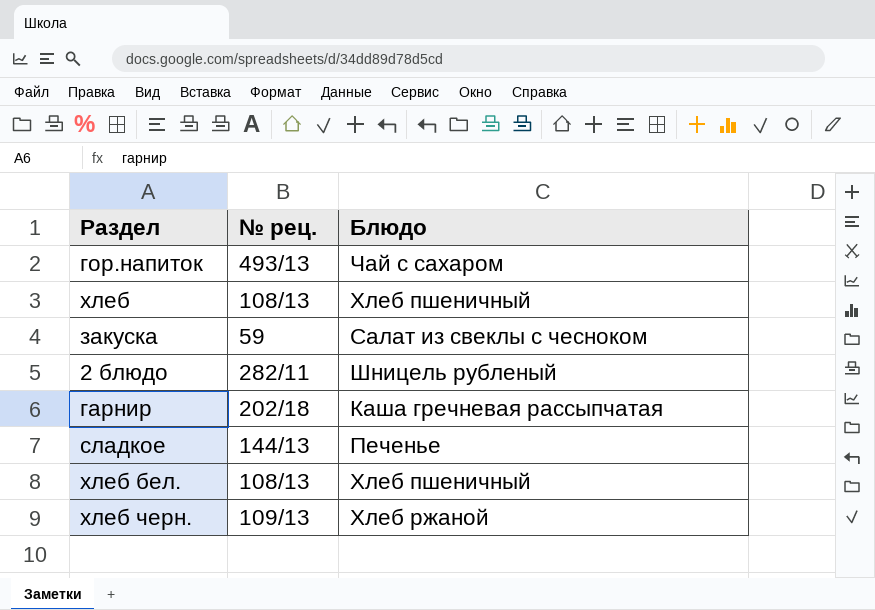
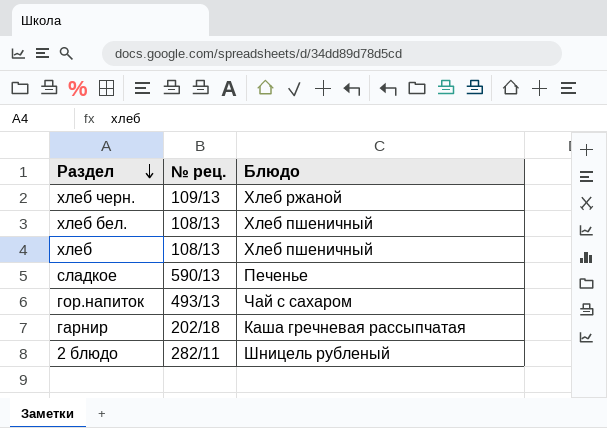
row order: none -> Раздел descending
row закуска: 59 | Салат из свеклы с чесноком -> none
сладкое | № рец.: 144/13 -> 590/13

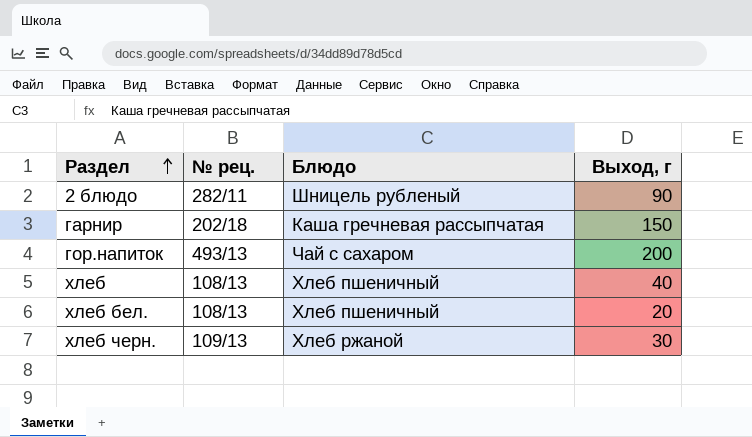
row order: Раздел descending -> Раздел ascending
column Выход, г | position: none -> 4
row сладкое: 590/13 | Печенье -> none

